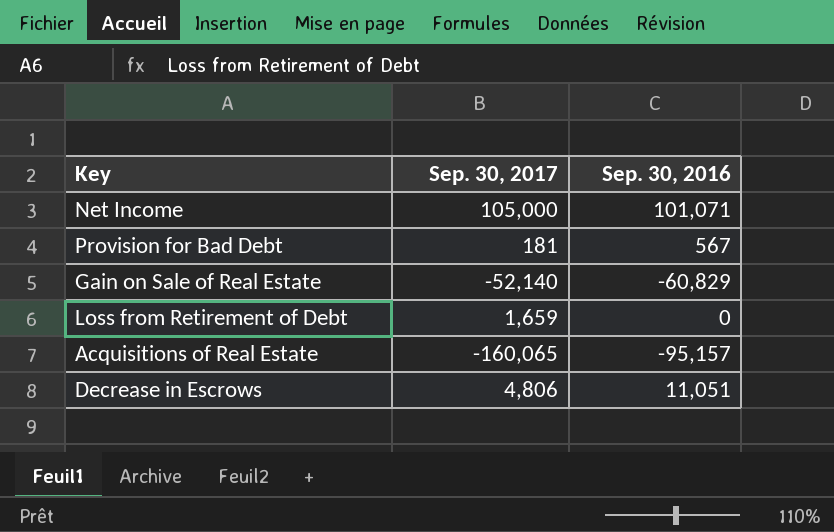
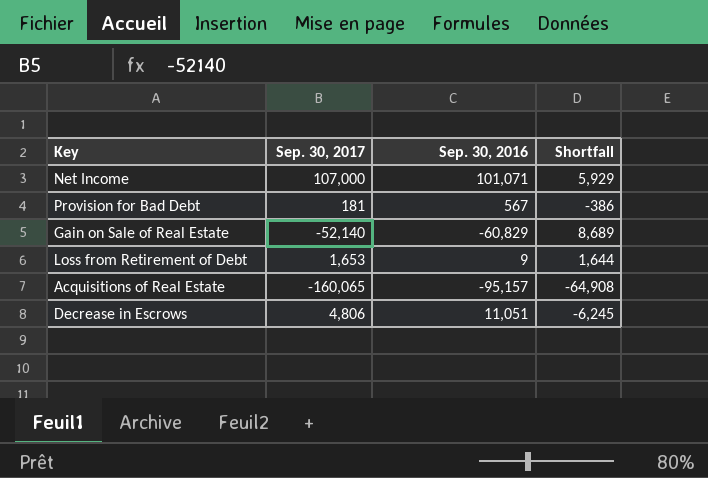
column Shortfall | formula: none -> [Sep. 30, 2017] - [Sep. 30, 2016]
Net Income | Sep. 30, 2017: 105,000 -> 107,000
Loss from Retirement of Debt | Sep. 30, 2017: 1,659 -> 1,653
Loss from Retirement of Debt | Sep. 30, 2016: 0 -> 9

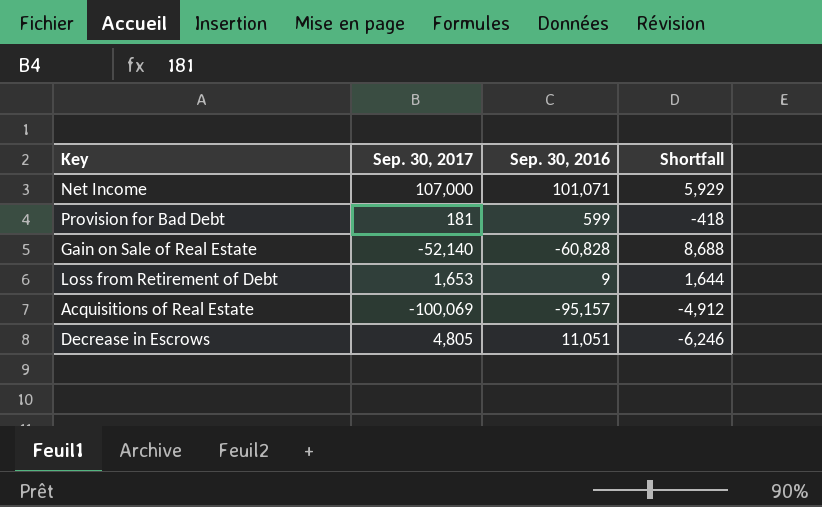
Provision for Bad Debt | Sep. 30, 2016: 567 -> 599
Provision for Bad Debt | Shortfall: -386 -> -418
Gain on Sale of Real Estate | Sep. 30, 2016: -60,829 -> -60,828
Gain on Sale of Real Estate | Shortfall: 8,689 -> 8,688
Acquisitions of Real Estate | Sep. 30, 2017: -160,065 -> -100,069
Acquisitions of Real Estate | Shortfall: -64,908 -> -4,912
Decrease in Escrows | Sep. 30, 2017: 4,806 -> 4,805
Decrease in Escrows | Shortfall: -6,245 -> -6,246

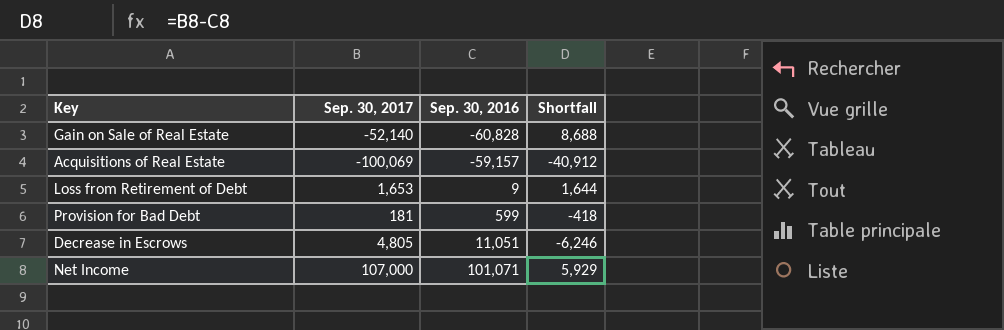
row order: none -> Sep. 30, 2016 ascending
Acquisitions of Real Estate | Sep. 30, 2016: -95,157 -> -59,157
Acquisitions of Real Estate | Shortfall: -4,912 -> -40,912

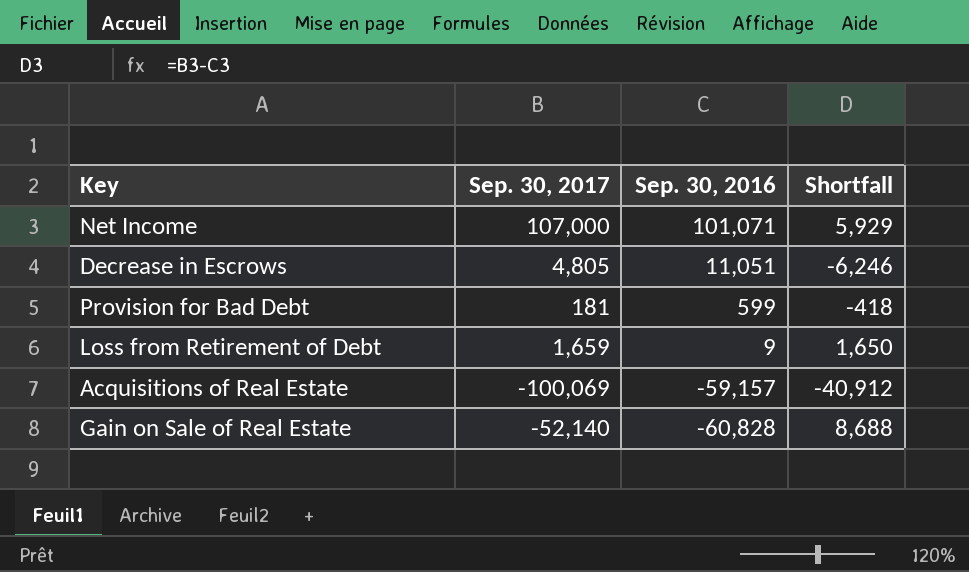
row order: Sep. 30, 2016 ascending -> Sep. 30, 2016 descending
Loss from Retirement of Debt | Sep. 30, 2017: 1,653 -> 1,659
Loss from Retirement of Debt | Shortfall: 1,644 -> 1,650

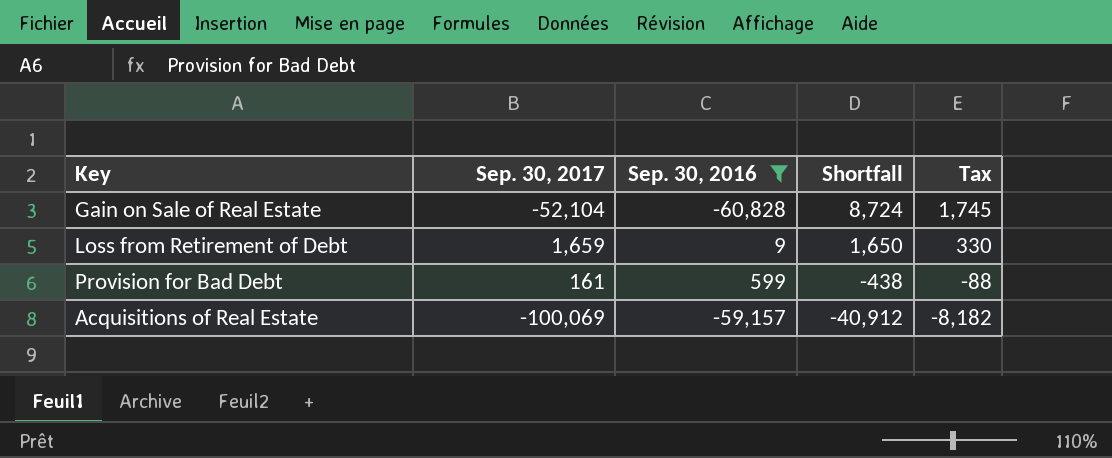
filter: none -> Sep. 30, 2016 <= 599
row order: Sep. 30, 2016 descending -> Shortfall descending
column Tax | formula: none -> [Shortfall] * 0.2
Gain on Sale of Real Estate | Sep. 30, 2017: -52,140 -> -52,104
Gain on Sale of Real Estate | Shortfall: 8,688 -> 8,724
Provision for Bad Debt | Sep. 30, 2017: 181 -> 161
Provision for Bad Debt | Shortfall: -418 -> -438

